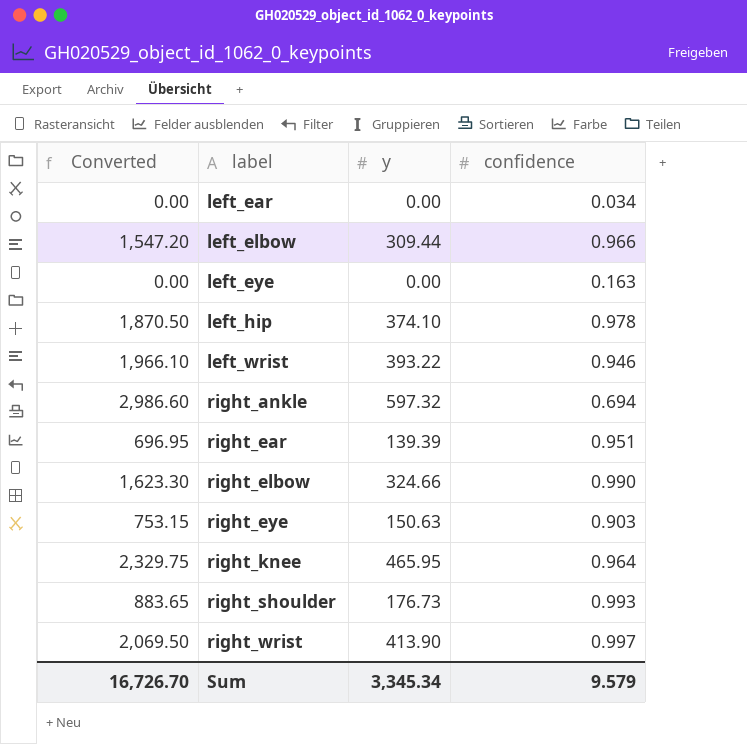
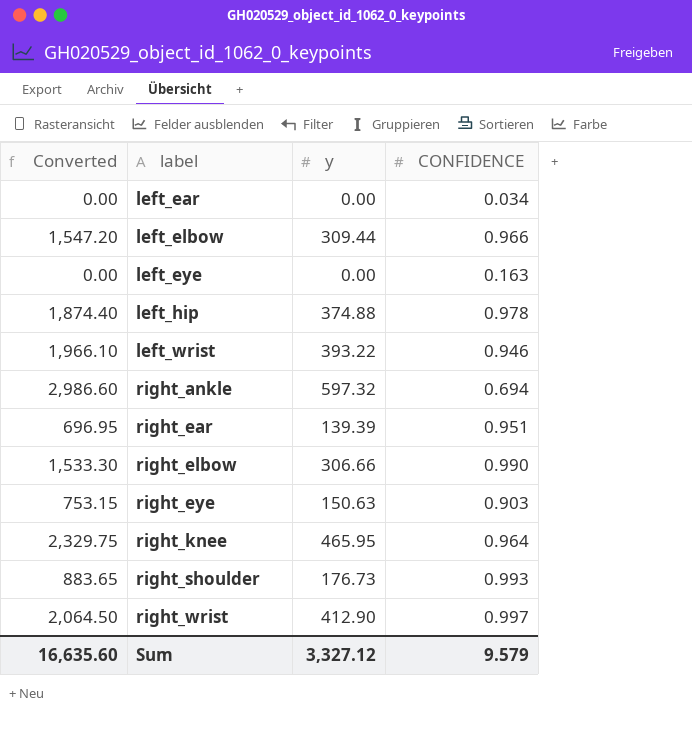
column name: confidence -> CONFIDENCE
left_hip | Converted: 1,870.50 -> 1,874.40
left_hip | y: 374.10 -> 374.88
right_elbow | Converted: 1,623.30 -> 1,533.30
right_elbow | y: 324.66 -> 306.66
right_wrist | Converted: 2,069.50 -> 2,064.50
right_wrist | y: 413.90 -> 412.90
Sum | Converted: 16,726.70 -> 16,635.60
Sum | y: 3,345.34 -> 3,327.12

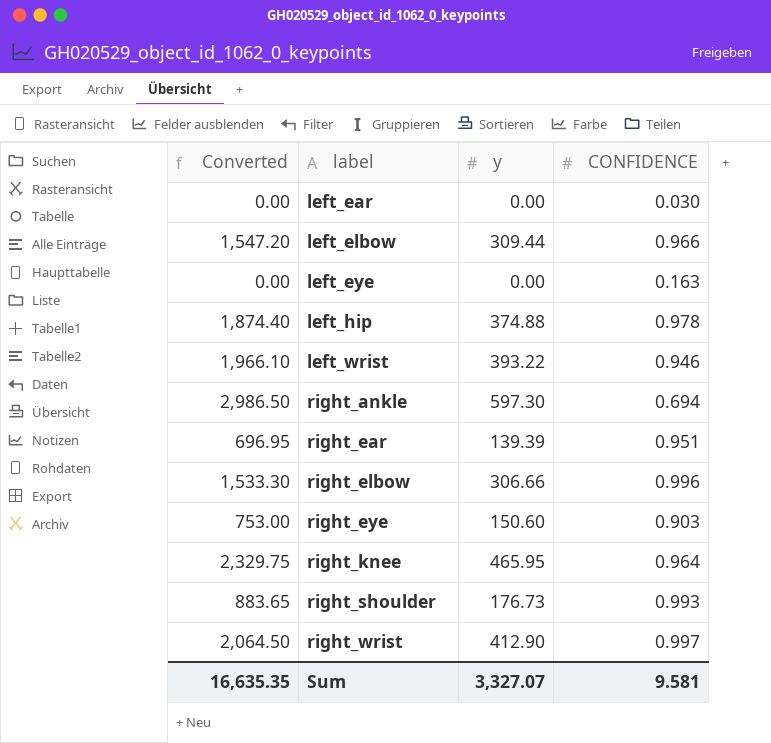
left_ear | CONFIDENCE: 0.034 -> 0.030
right_ankle | Converted: 2,986.60 -> 2,986.50
right_ankle | y: 597.32 -> 597.30
right_elbow | CONFIDENCE: 0.990 -> 0.996
right_eye | Converted: 753.15 -> 753.00
right_eye | y: 150.63 -> 150.60
Sum | Converted: 16,635.60 -> 16,635.35
Sum | y: 3,327.12 -> 3,327.07
Sum | CONFIDENCE: 9.579 -> 9.581

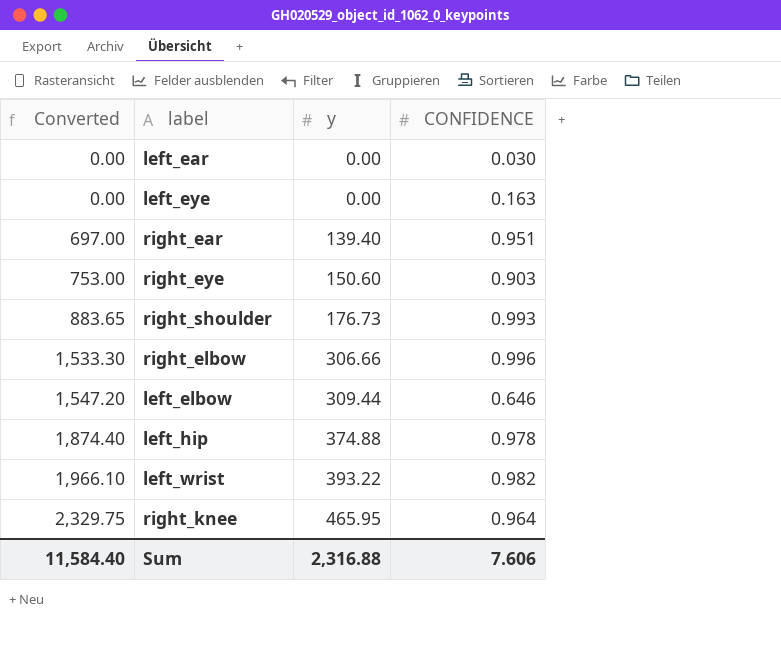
row order: label ascending -> Converted ascending
row right_ankle: 2,986.50 | 597.30 | 0.694 -> none
row right_wrist: 2,064.50 | 412.90 | 0.997 -> none
right_ear | Converted: 696.95 -> 697.00
right_ear | y: 139.39 -> 139.40
left_elbow | CONFIDENCE: 0.966 -> 0.646
left_wrist | CONFIDENCE: 0.946 -> 0.982
Sum | Converted: 16,635.35 -> 11,584.40
Sum | y: 3,327.07 -> 2,316.88
Sum | CONFIDENCE: 9.581 -> 7.606

